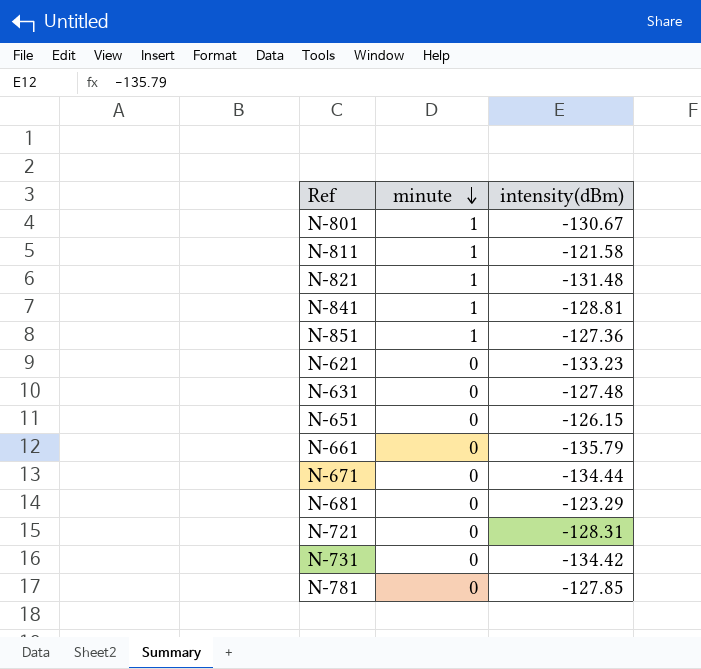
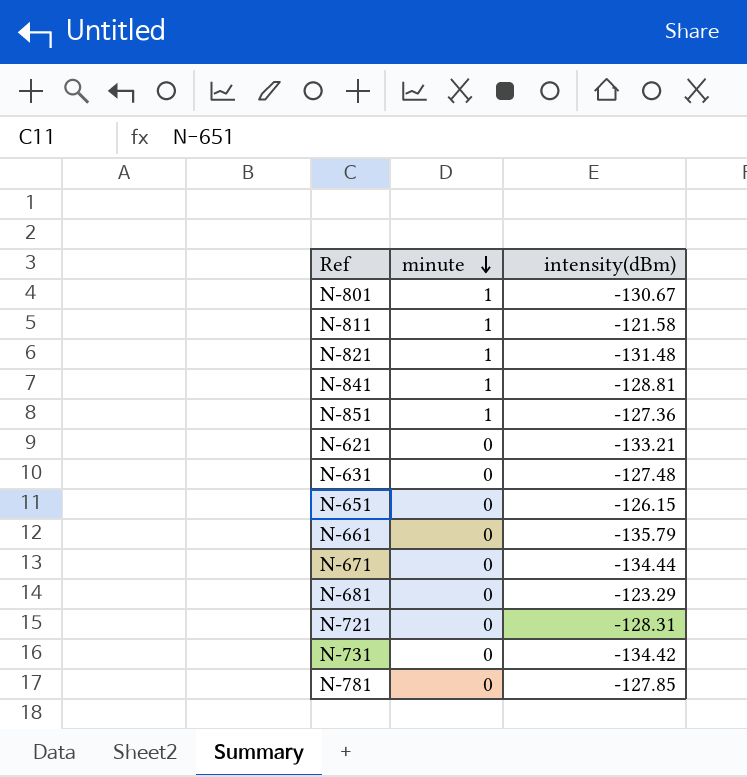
N-621 | intensity(dBm): -133.23 -> -133.21

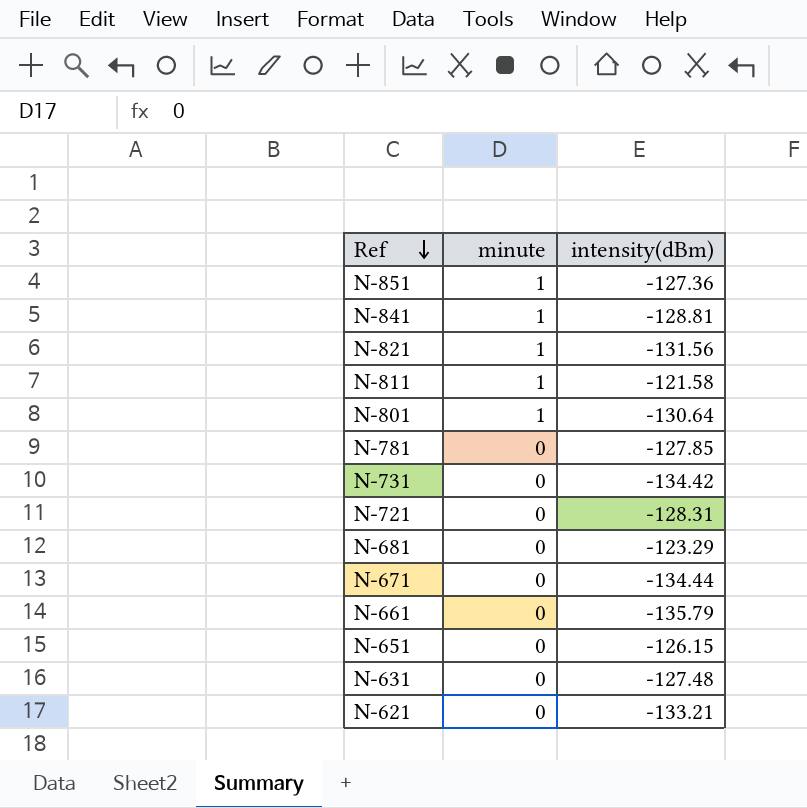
row order: minute descending -> Ref descending
N-821 | intensity(dBm): -131.48 -> -131.56
N-801 | intensity(dBm): -130.67 -> -130.64

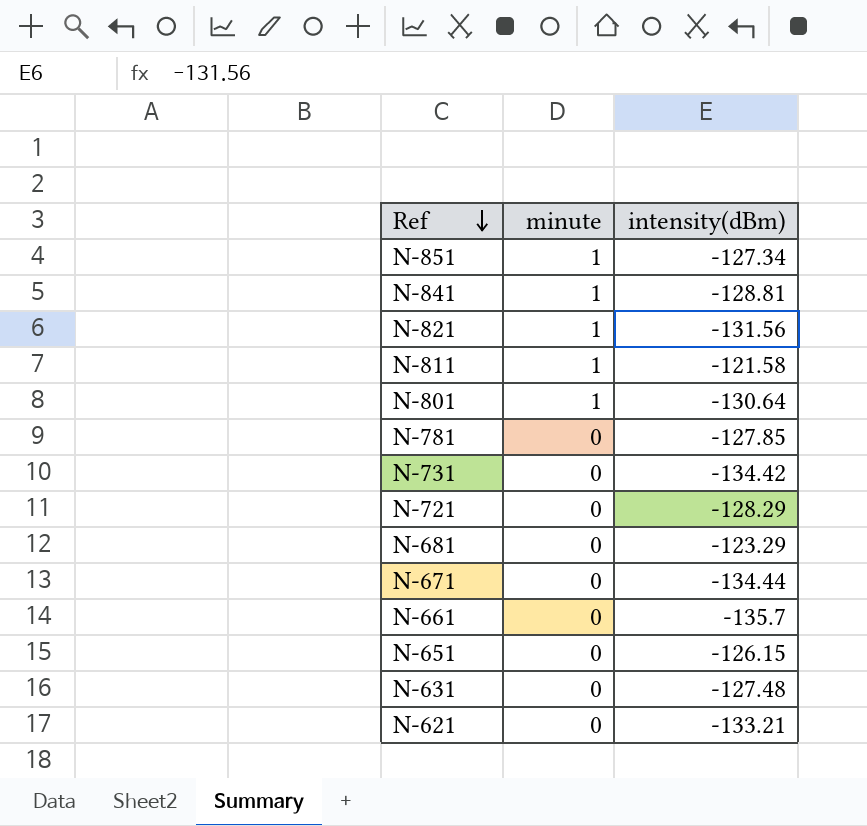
N-851 | intensity(dBm): -127.36 -> -127.34
N-721 | intensity(dBm): -128.31 -> -128.29
N-661 | intensity(dBm): -135.79 -> -135.7

